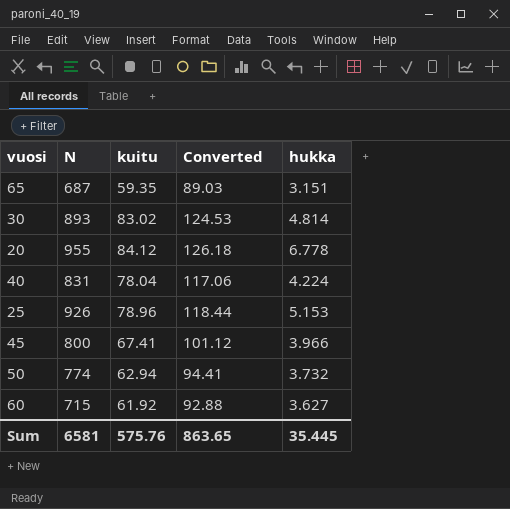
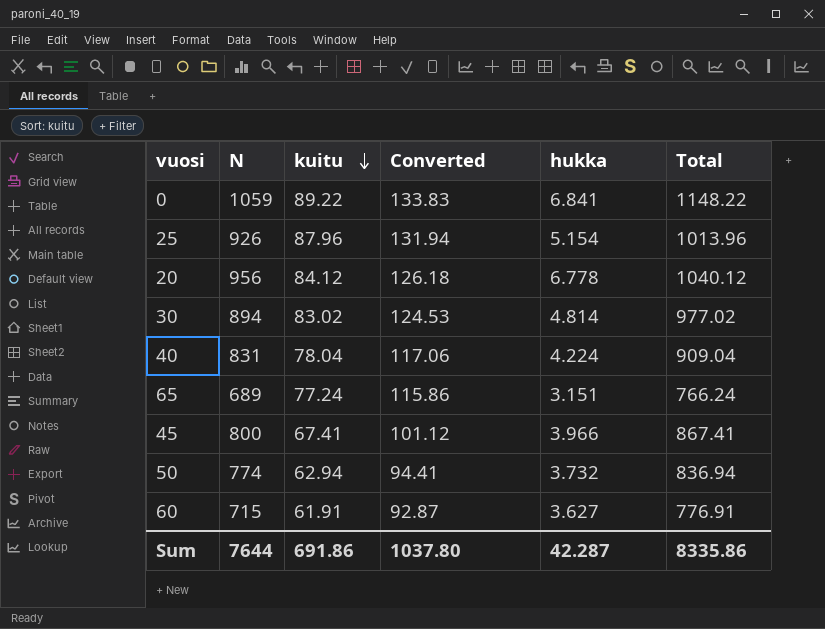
row order: none -> kuitu descending
column Total | formula: none -> [N] + [kuitu]
row 0: none -> 1059 | 89.22 | 133.83 | 6.841 | 1148.22
25 | kuitu: 78.96 -> 87.96
25 | Converted: 118.44 -> 131.94
25 | hukka: 5.153 -> 5.154
20 | N: 955 -> 956
30 | N: 893 -> 894
65 | N: 687 -> 689
65 | kuitu: 59.35 -> 77.24
65 | Converted: 89.03 -> 115.86
60 | kuitu: 61.92 -> 61.91
60 | Converted: 92.88 -> 92.87
Sum | N: 6581 -> 7644
Sum | kuitu: 575.76 -> 691.86
Sum | Converted: 863.65 -> 1037.80
Sum | hukka: 35.445 -> 42.287

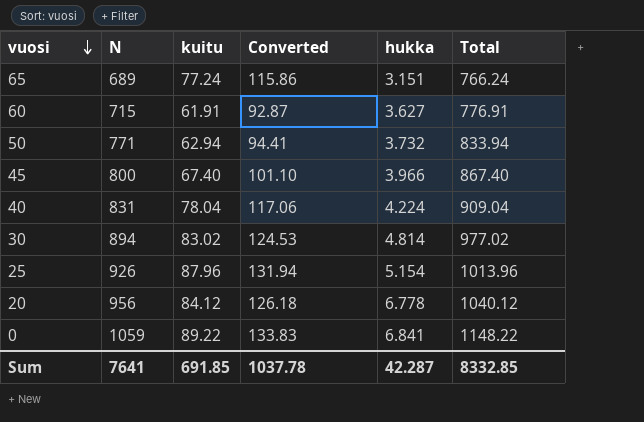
row order: kuitu descending -> vuosi descending
50 | N: 774 -> 771
50 | Total: 836.94 -> 833.94
45 | kuitu: 67.41 -> 67.40
45 | Converted: 101.12 -> 101.10
45 | Total: 867.41 -> 867.40
Sum | N: 7644 -> 7641
Sum | kuitu: 691.86 -> 691.85
Sum | Converted: 1037.80 -> 1037.78
Sum | Total: 8335.86 -> 8332.85

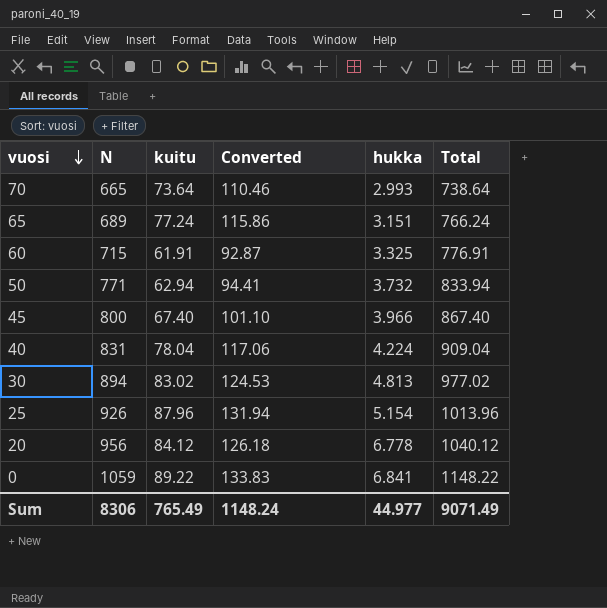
row 70: none -> 665 | 73.64 | 110.46 | 2.993 | 738.64
60 | hukka: 3.627 -> 3.325
30 | hukka: 4.814 -> 4.813
Sum | N: 7641 -> 8306
Sum | kuitu: 691.85 -> 765.49
Sum | Converted: 1037.78 -> 1148.24
Sum | hukka: 42.287 -> 44.977
Sum | Total: 8332.85 -> 9071.49

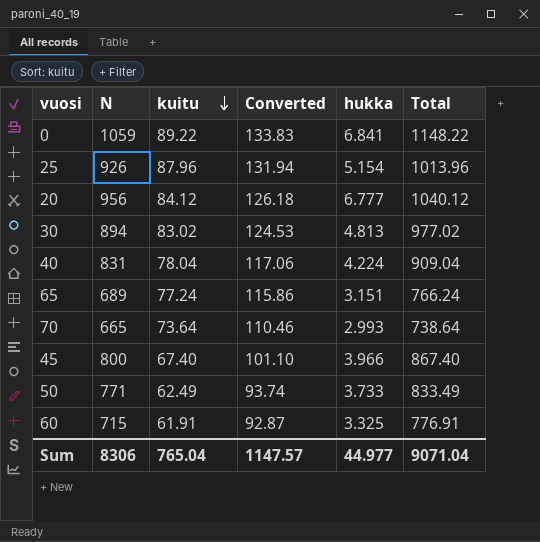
row order: vuosi descending -> kuitu descending
20 | hukka: 6.778 -> 6.777
50 | kuitu: 62.94 -> 62.49
50 | Converted: 94.41 -> 93.74
50 | hukka: 3.732 -> 3.733
50 | Total: 833.94 -> 833.49
Sum | kuitu: 765.49 -> 765.04
Sum | Converted: 1148.24 -> 1147.57
Sum | Total: 9071.49 -> 9071.04

